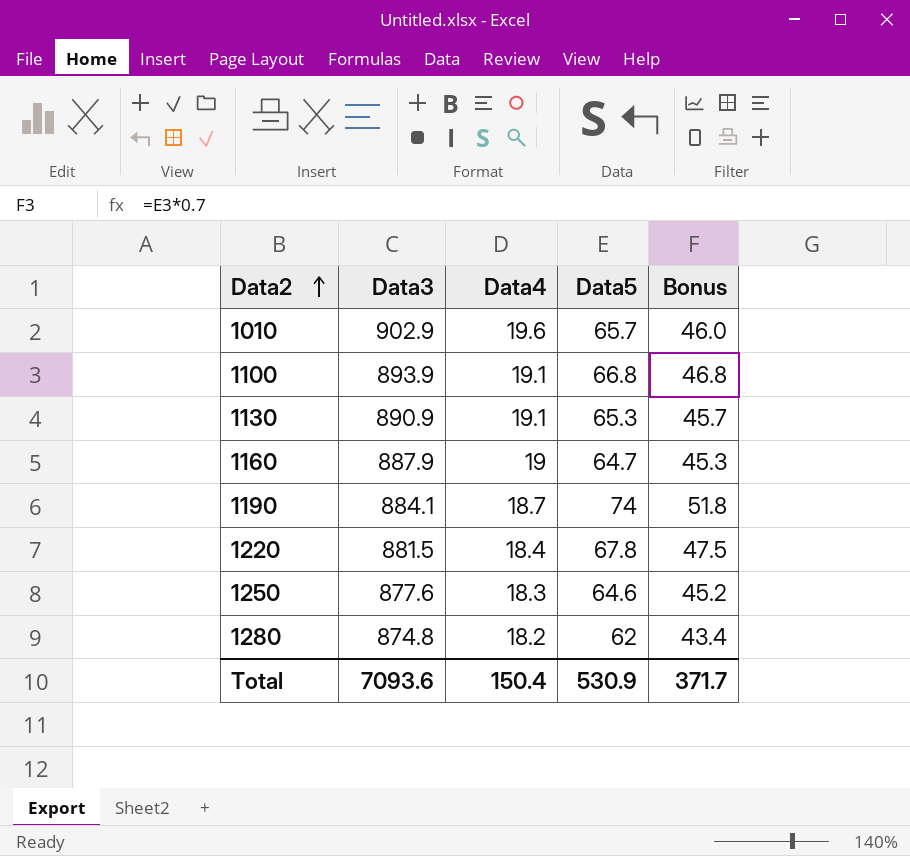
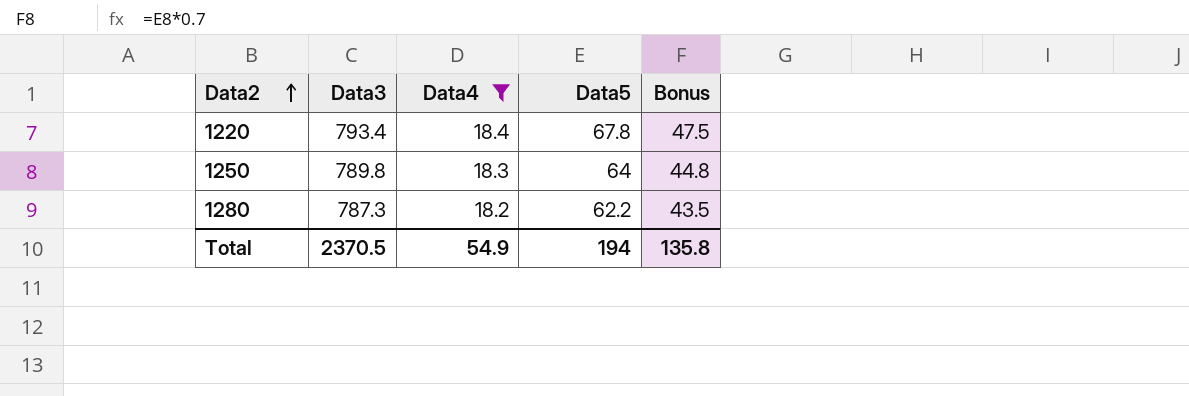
filter: none -> Data4 <= 18.4
1220 | Data3: 881.5 -> 793.4
1250 | Data3: 877.6 -> 789.8
1250 | Data5: 64.6 -> 64
1250 | Bonus: 45.2 -> 44.8
1280 | Data3: 874.8 -> 787.3
1280 | Data5: 62 -> 62.2
1280 | Bonus: 43.4 -> 43.5
Total | Data3: 7093.6 -> 2370.5
Total | Data4: 150.4 -> 54.9
Total | Data5: 530.9 -> 194
Total | Bonus: 371.7 -> 135.8

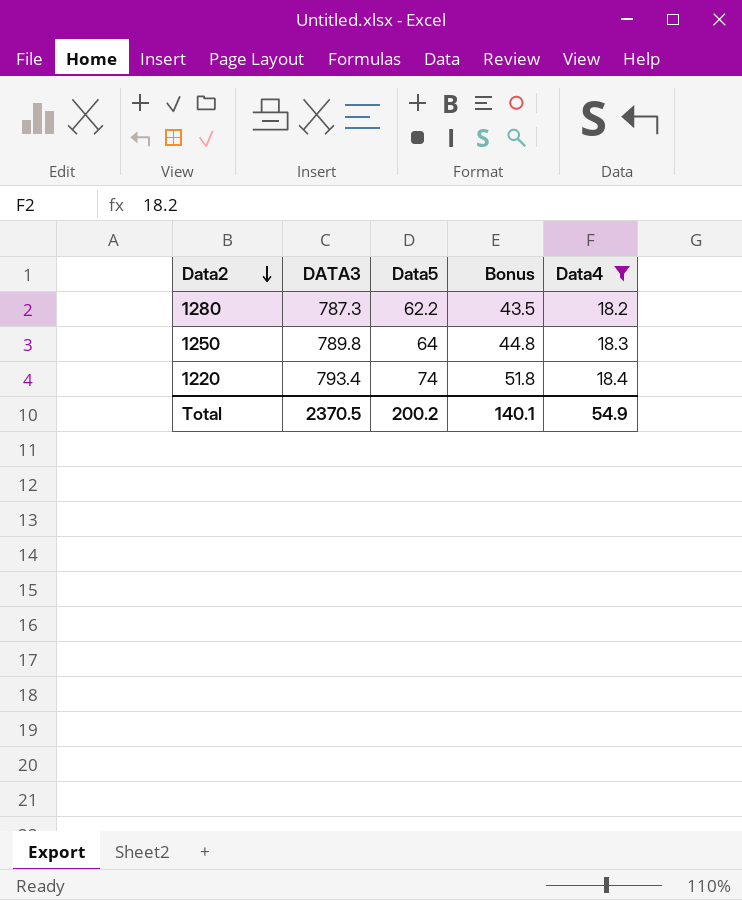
row order: Data2 ascending -> Data2 descending
column name: Data3 -> DATA3
column Data4 | position: 3 -> 5
1220 | Data5: 67.8 -> 74
1220 | Bonus: 47.5 -> 51.8
Total | Data5: 194 -> 200.2
Total | Bonus: 135.8 -> 140.1

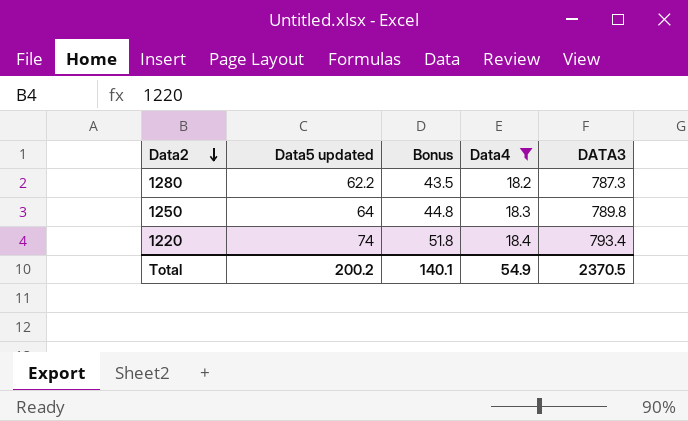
column name: Data5 -> Data5 updated
column DATA3 | position: 2 -> 5

